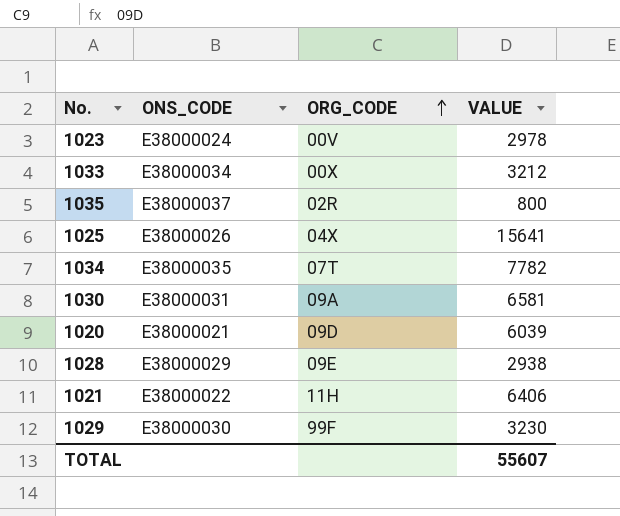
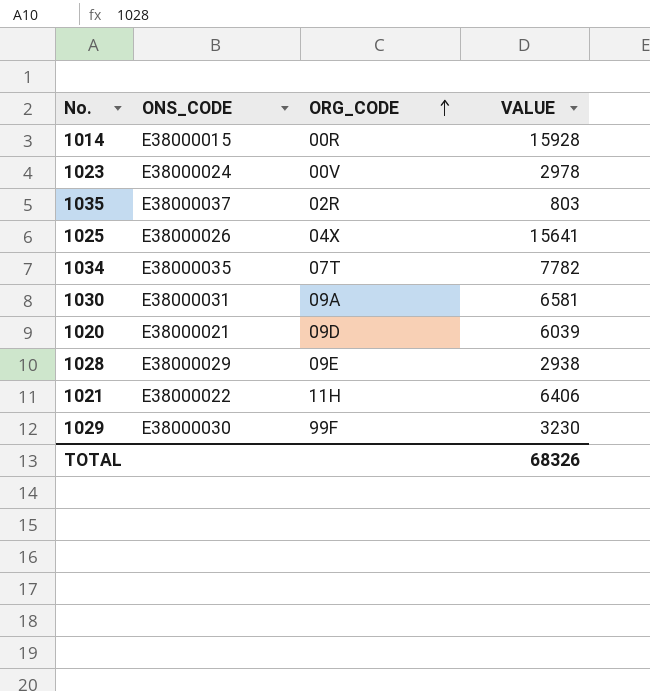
row 1033: E38000034 | 00X | 3212 -> none
row 1014: none -> E38000015 | 00R | 15928
1035 | VALUE: 800 -> 803
TOTAL | VALUE: 55607 -> 68326

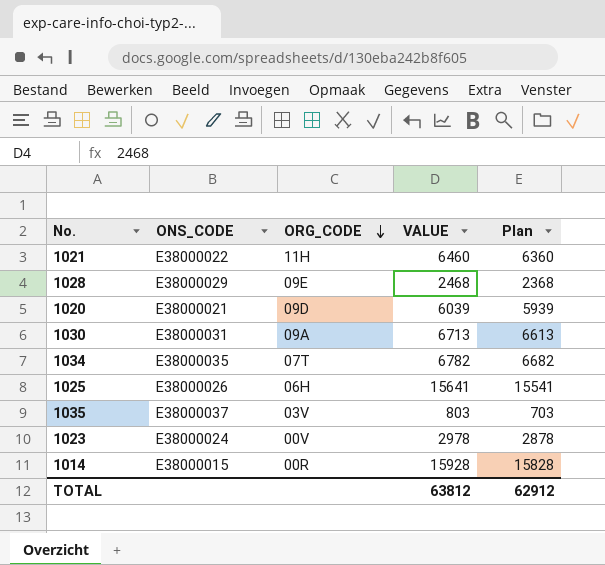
row order: ORG_CODE ascending -> ORG_CODE descending
column Plan | formula: none -> [VALUE] - 100
row 1029: E38000030 | 99F | 3230 -> none
1021 | VALUE: 6406 -> 6460
1028 | VALUE: 2938 -> 2468
1030 | VALUE: 6581 -> 6713
1034 | VALUE: 7782 -> 6782
1025 | ORG_CODE: 04X -> 06H
1035 | ORG_CODE: 02R -> 03V
TOTAL | VALUE: 68326 -> 63812

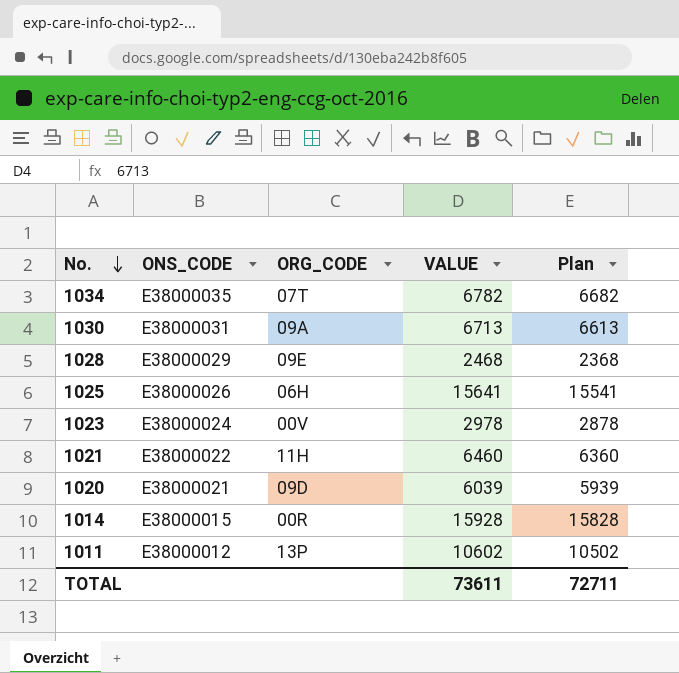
row order: ORG_CODE descending -> No. descending
row 1035: E38000037 | 03V | 803 | 703 -> none
row 1011: none -> E38000012 | 13P | 10602 | 10502
TOTAL | VALUE: 63812 -> 73611
TOTAL | Plan: 62912 -> 72711

